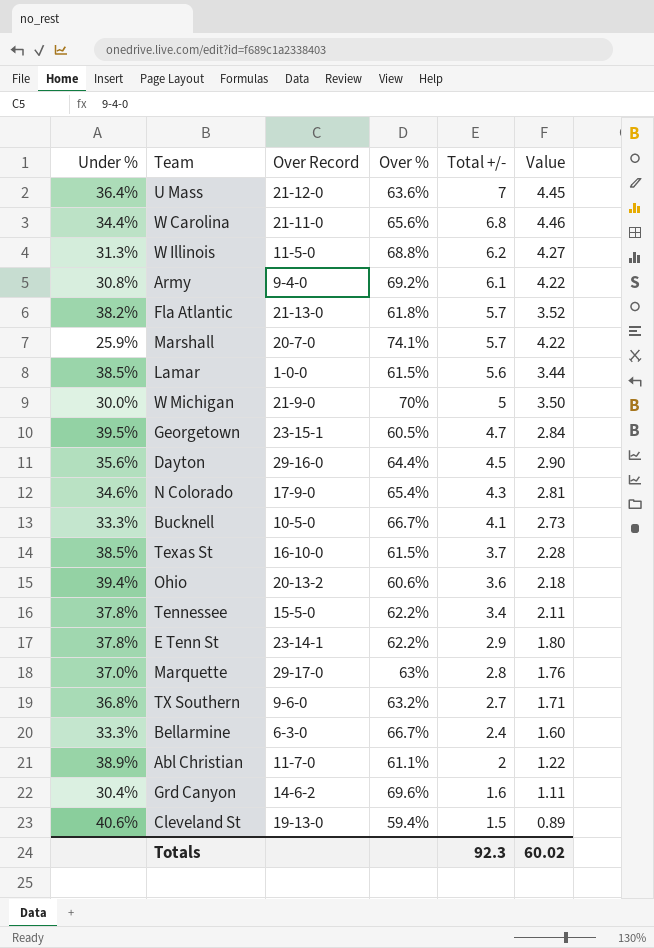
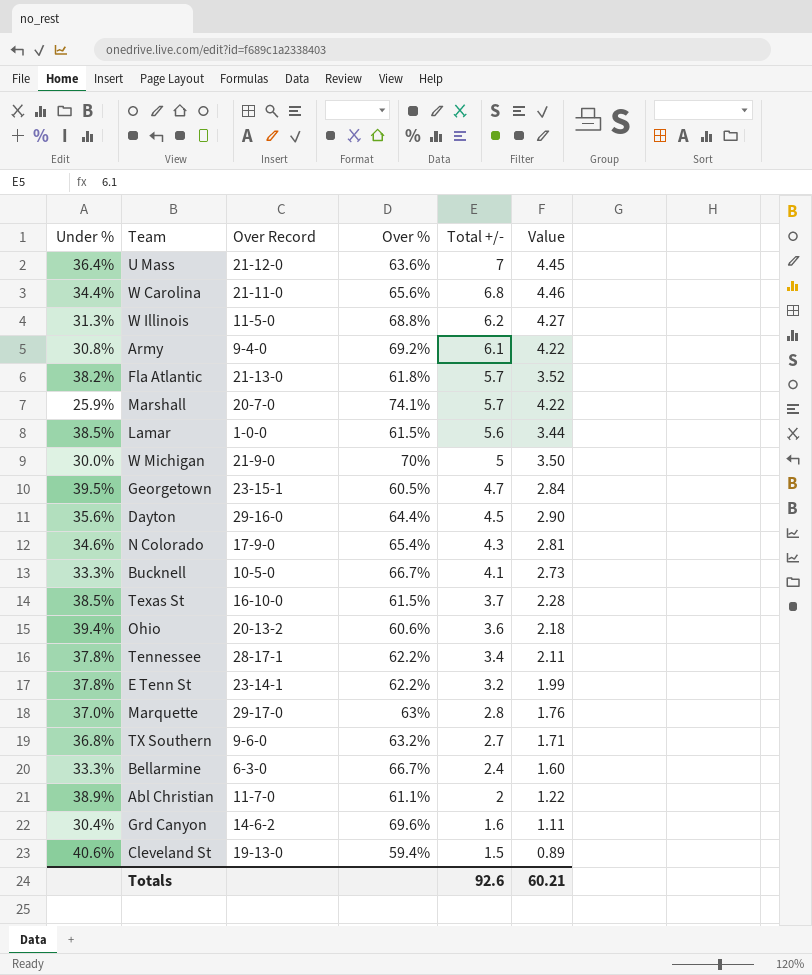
Tennessee | Over Record: 15-5-0 -> 28-17-1
E Tenn St | Total +/-: 2.9 -> 3.2
E Tenn St | Value: 1.80 -> 1.99
Totals | Total +/-: 92.3 -> 92.6
Totals | Value: 60.02 -> 60.21

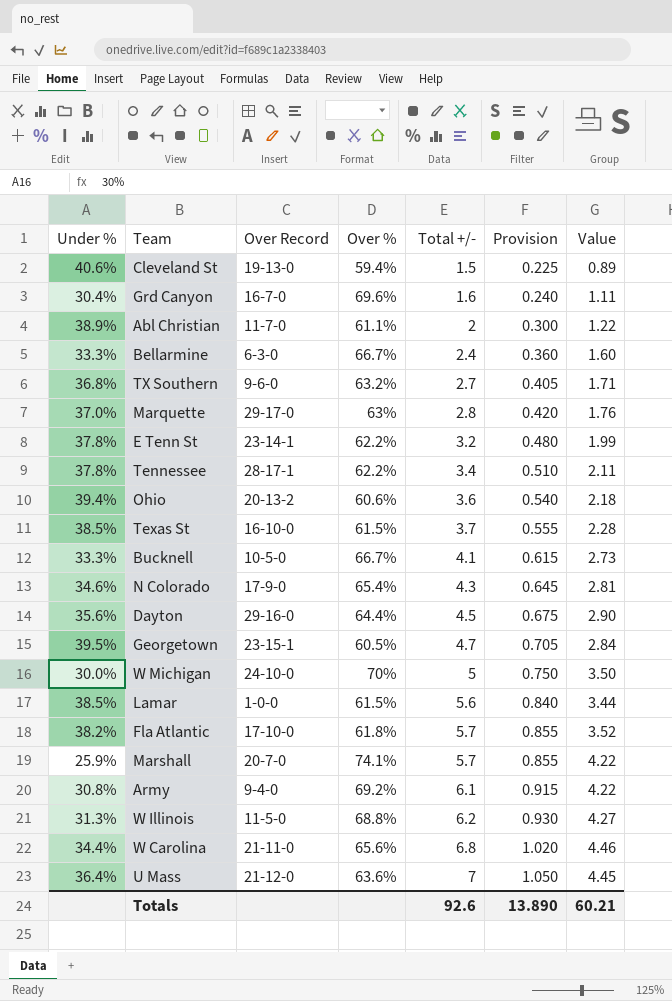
row order: Total +/- descending -> Total +/- ascending
column Provision | formula: none -> [Total +/-] * 0.15
Grd Canyon | Over Record: 14-6-2 -> 16-7-0
W Michigan | Over Record: 21-9-0 -> 24-10-0
Fla Atlantic | Over Record: 21-13-0 -> 17-10-0

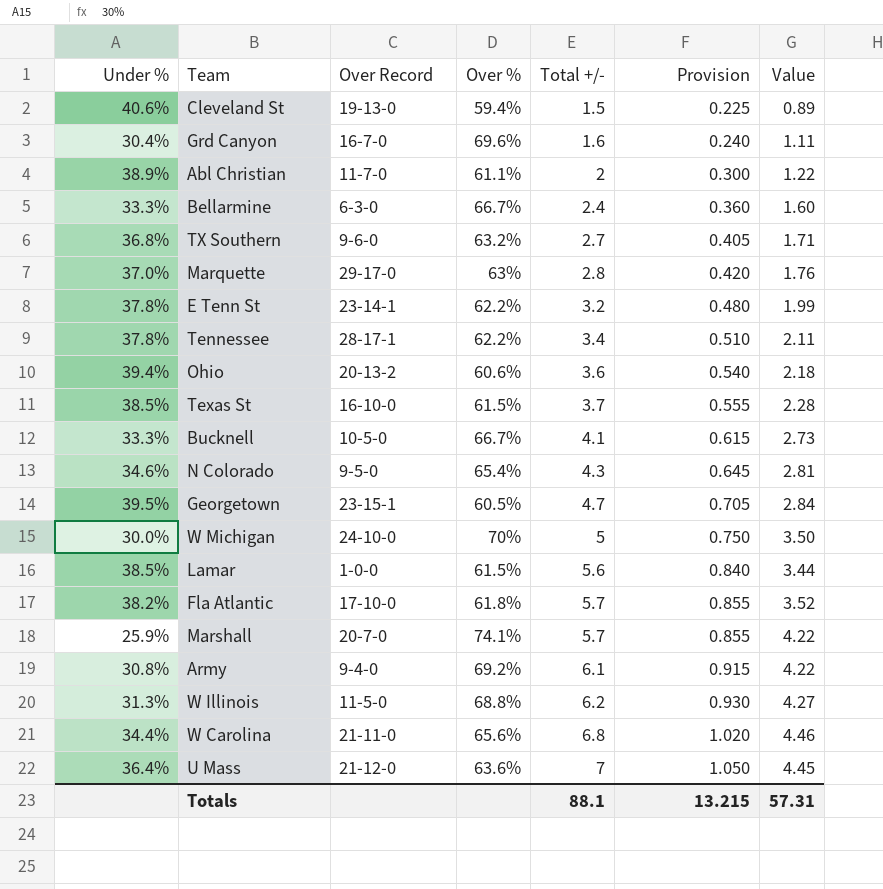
row Dayton: 35.6% | 29-16-0 | 64.4% | 4.5 | 0.675 | 2.90 -> none
N Colorado | Over Record: 17-9-0 -> 9-5-0
Totals | Total +/-: 92.6 -> 88.1
Totals | Provision: 13.890 -> 13.215
Totals | Value: 60.21 -> 57.31

